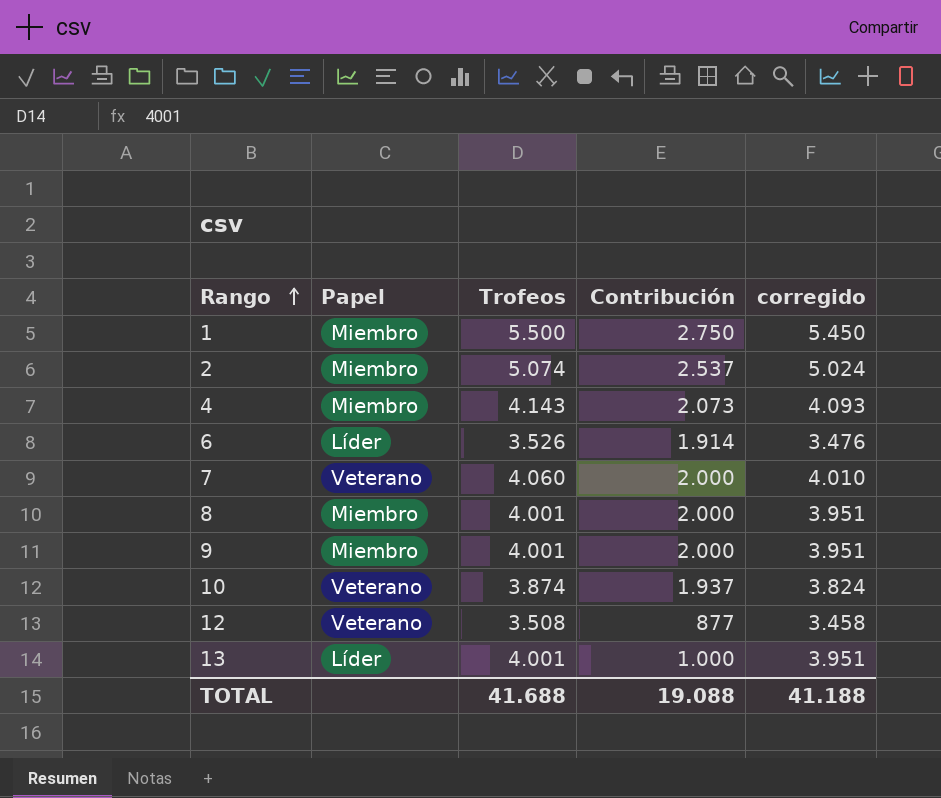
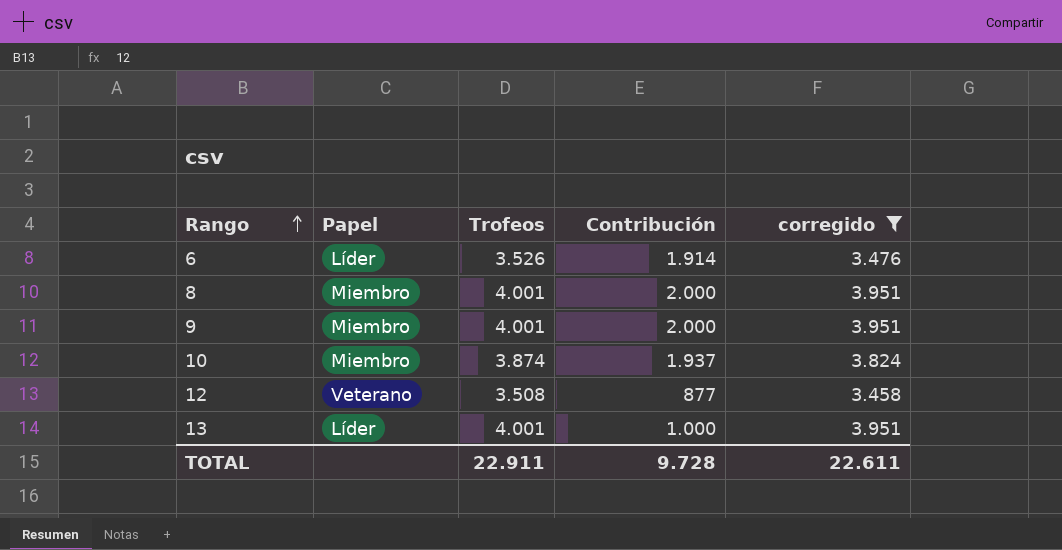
filter: none -> corregido <= 3.951
10 | Papel: Veterano -> Miembro
TOTAL | Trofeos: 41.688 -> 22.911
TOTAL | Contribución: 19.088 -> 9.728
TOTAL | corregido: 41.188 -> 22.611

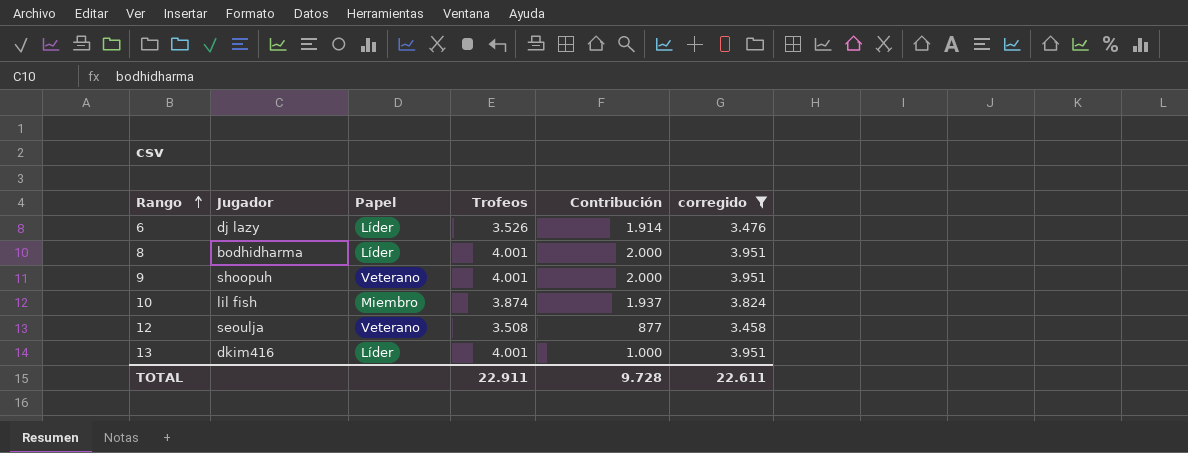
column Jugador | position: none -> 2
8 | Papel: Miembro -> Líder
9 | Papel: Miembro -> Veterano

